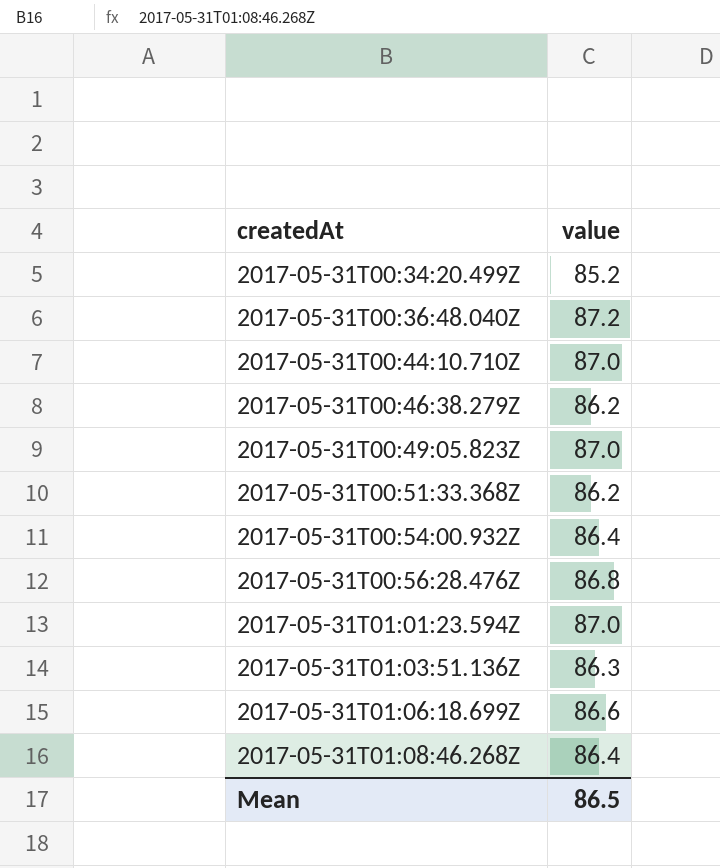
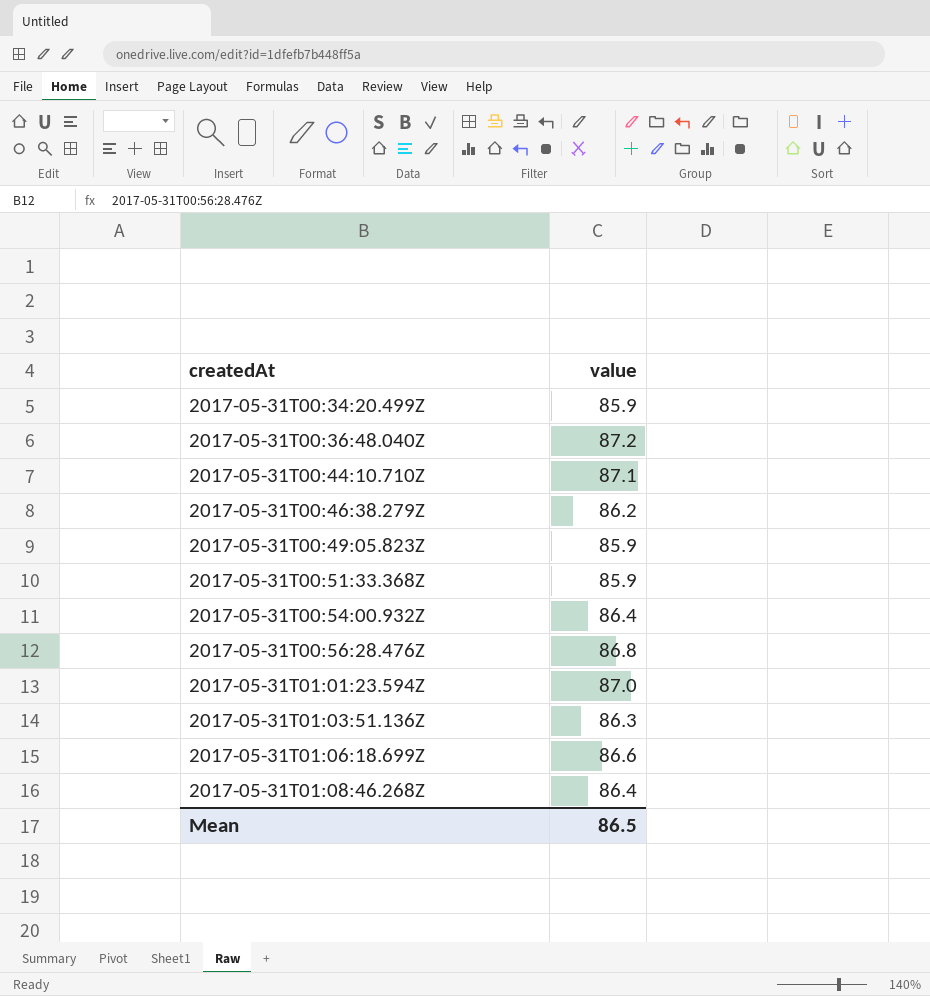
2017-05-31T00:34:20.499Z | value: 85.2 -> 85.9
2017-05-31T00:44:10.710Z | value: 87.0 -> 87.1
2017-05-31T00:49:05.823Z | value: 87.0 -> 85.9
2017-05-31T00:51:33.368Z | value: 86.2 -> 85.9

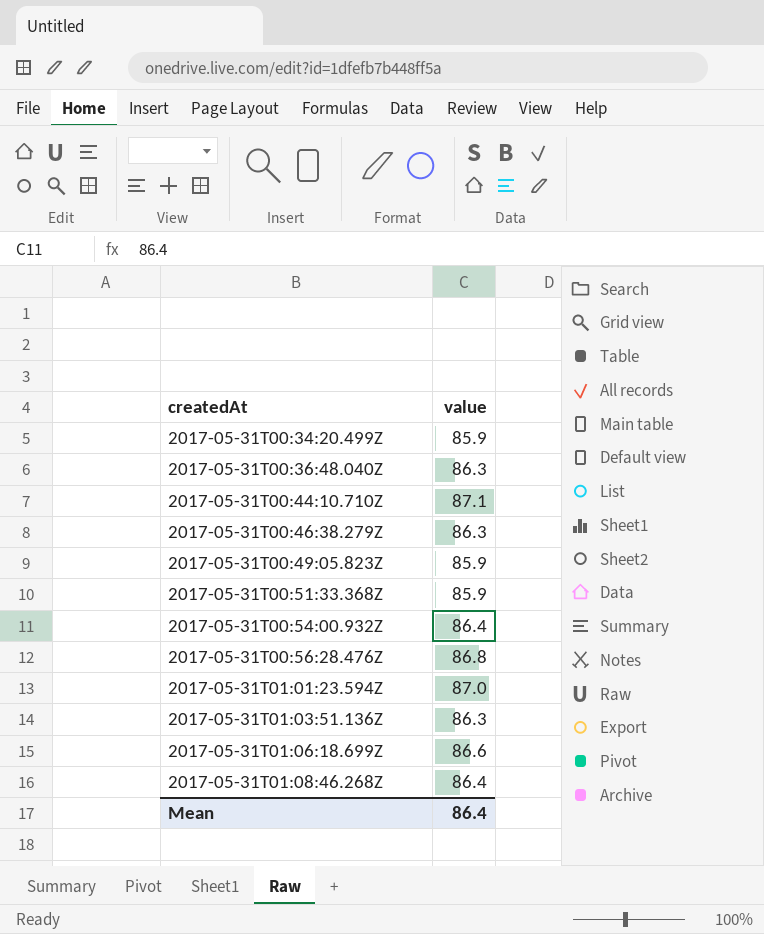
2017-05-31T00:36:48.040Z | value: 87.2 -> 86.3
2017-05-31T00:46:38.279Z | value: 86.2 -> 86.3
Mean | value: 86.5 -> 86.4

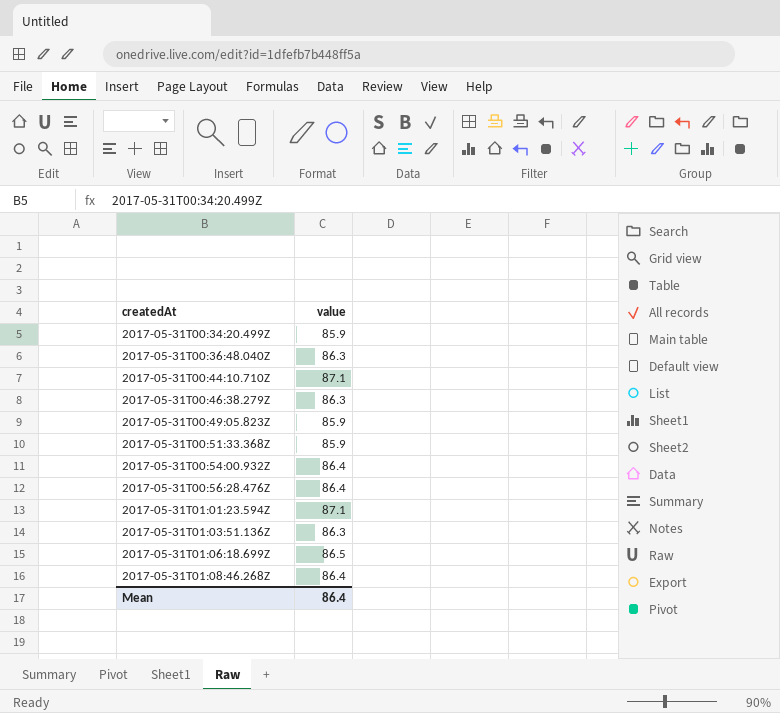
2017-05-31T00:56:28.476Z | value: 86.8 -> 86.4
2017-05-31T01:01:23.594Z | value: 87.0 -> 87.1
2017-05-31T01:06:18.699Z | value: 86.6 -> 86.5

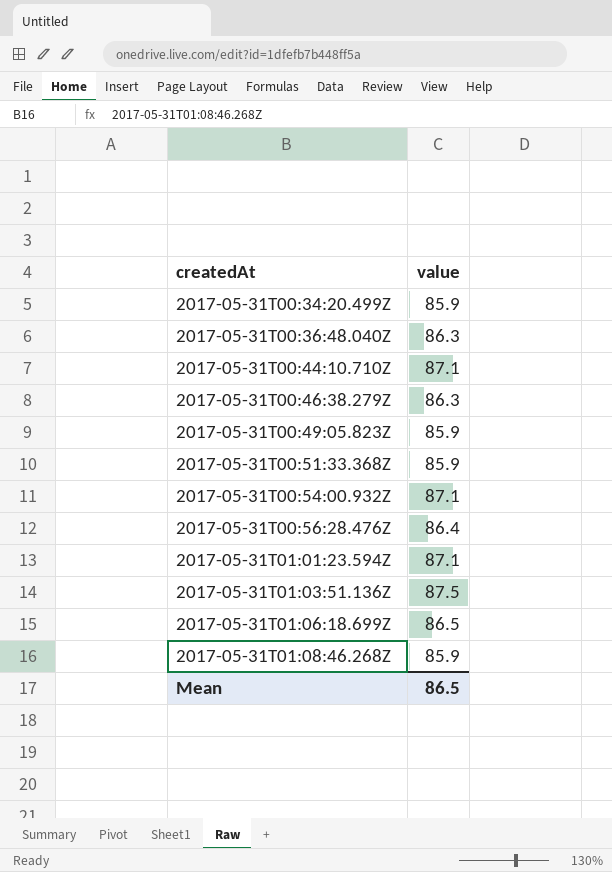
2017-05-31T00:54:00.932Z | value: 86.4 -> 87.1
2017-05-31T01:03:51.136Z | value: 86.3 -> 87.5
2017-05-31T01:08:46.268Z | value: 86.4 -> 85.9
Mean | value: 86.4 -> 86.5

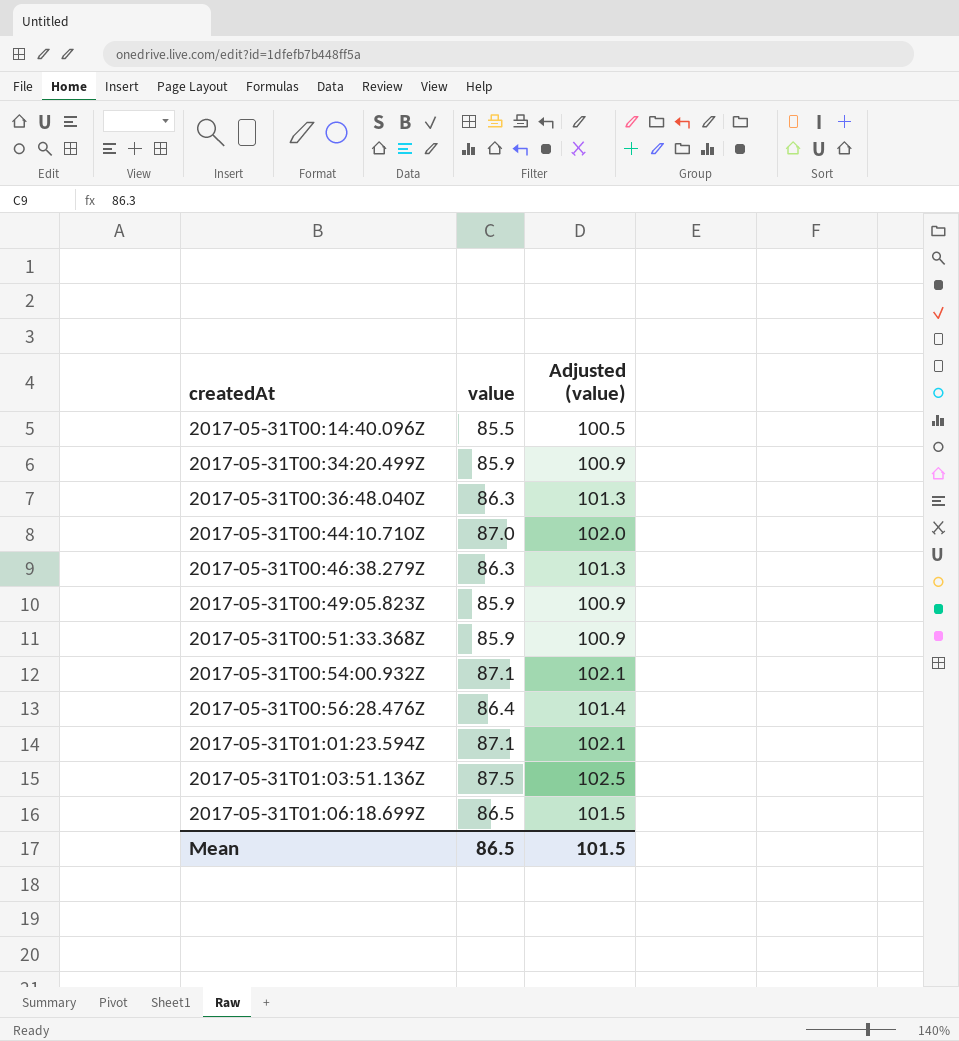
column Adjusted (value) | formula: none -> [value] + 15
row 2017-05-31T01:08:46.268Z: 85.9 -> none
row 2017-05-31T00:14:40.096Z: none -> 85.5 | 100.5
2017-05-31T00:44:10.710Z | value: 87.1 -> 87.0

